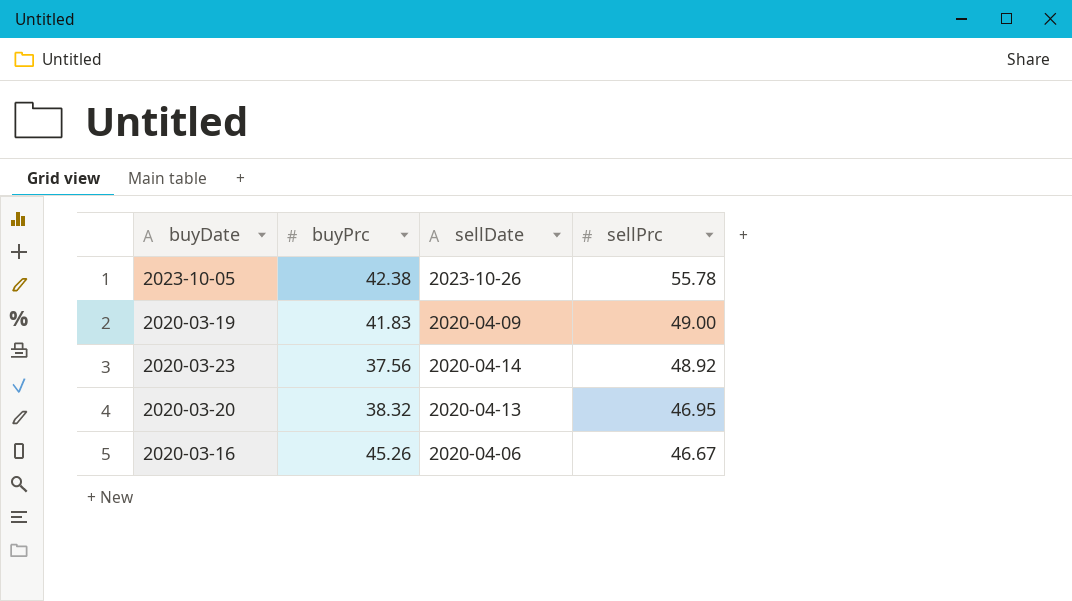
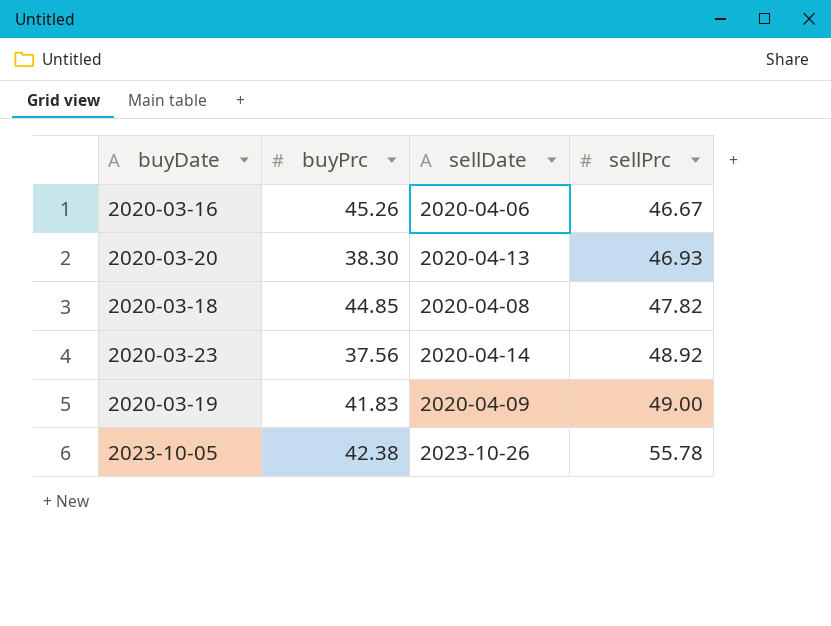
row order: sellPrc descending -> sellPrc ascending
2020-03-20 | buyPrc: 38.32 -> 38.30
2020-03-20 | sellPrc: 46.95 -> 46.93
row 2020-03-18: none -> 44.85 | 2020-04-08 | 47.82

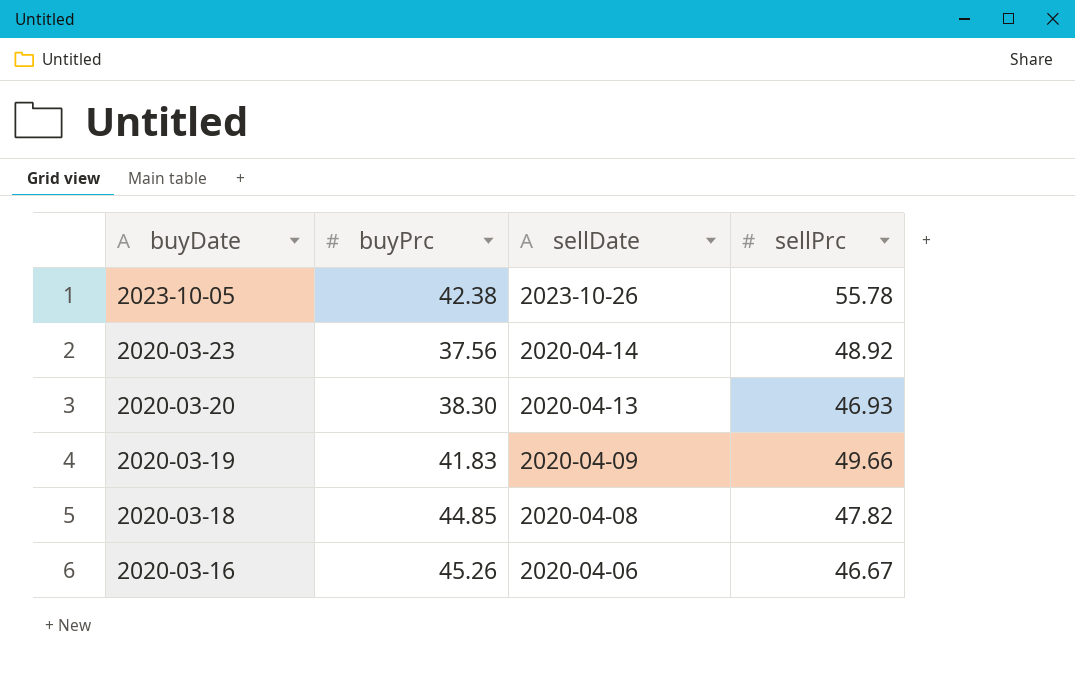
row order: sellPrc ascending -> buyDate descending
2020-03-19 | sellPrc: 49.00 -> 49.66

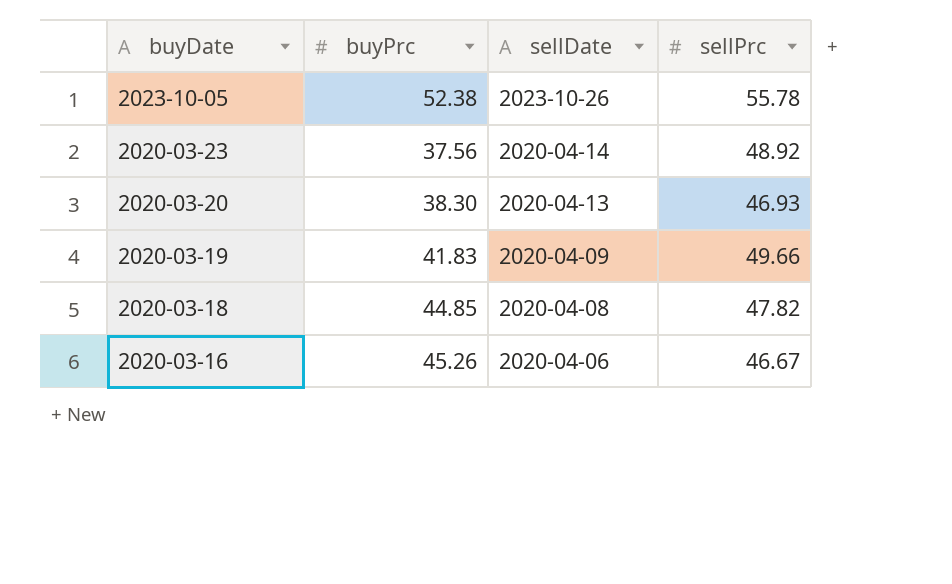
2023-10-05 | buyPrc: 42.38 -> 52.38

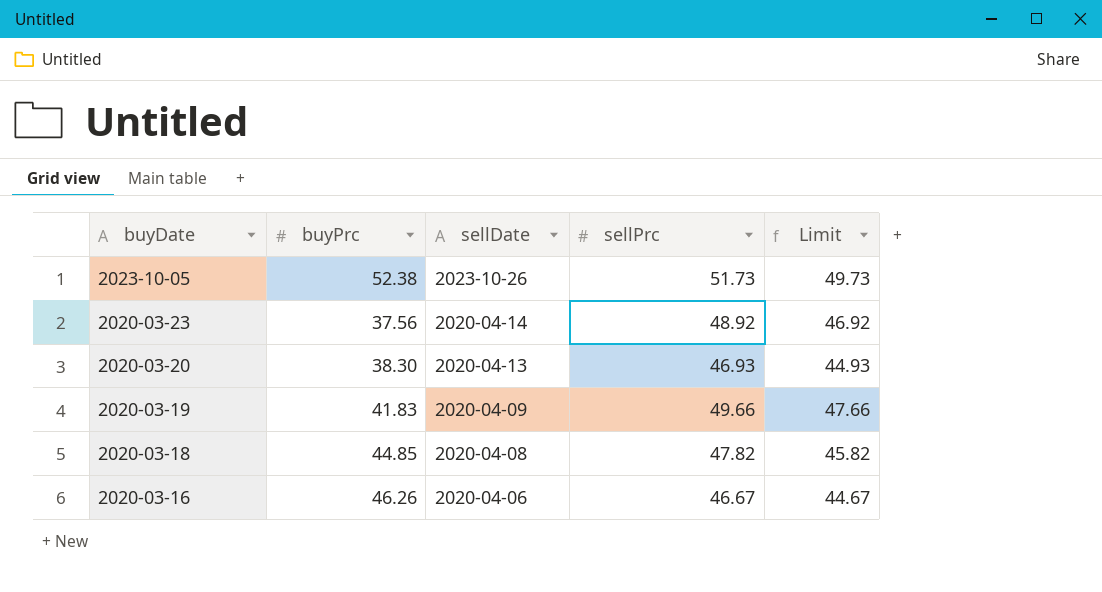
column Limit | formula: none -> [sellPrc] - 2
2023-10-05 | sellPrc: 55.78 -> 51.73
2020-03-16 | buyPrc: 45.26 -> 46.26

